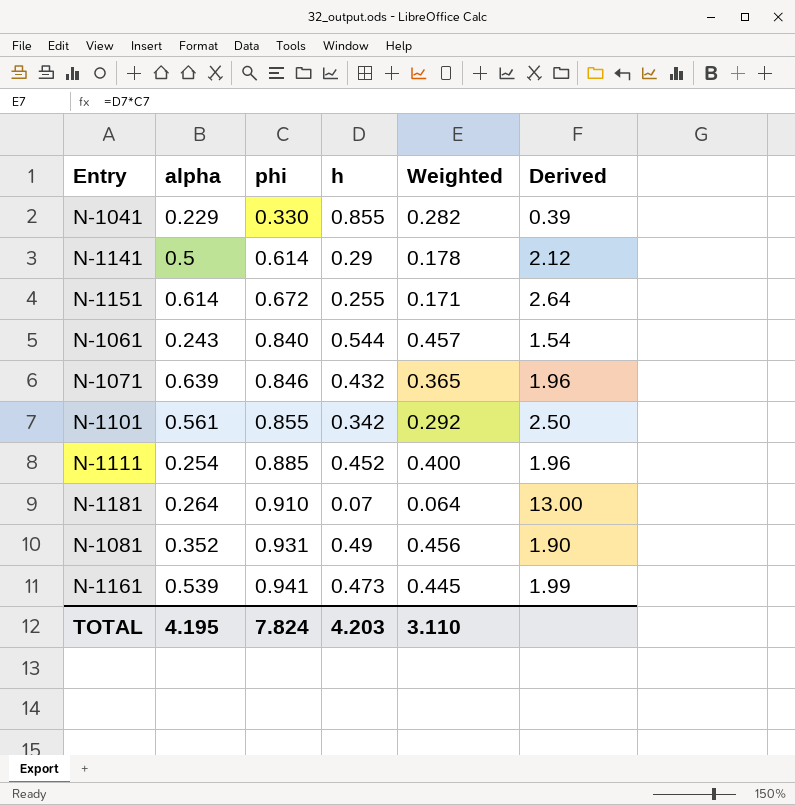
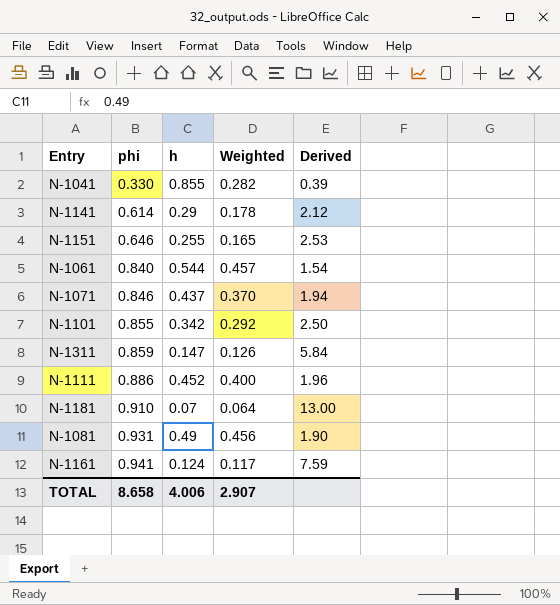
column alpha | position: 2 -> none
N-1151 | phi: 0.672 -> 0.646
N-1151 | Weighted: 0.171 -> 0.165
N-1151 | Derived: 2.64 -> 2.53
N-1071 | h: 0.432 -> 0.437
N-1071 | Weighted: 0.365 -> 0.370
N-1071 | Derived: 1.96 -> 1.94
row N-1311: none -> 0.859 | 0.147 | 0.126 | 5.84
N-1111 | phi: 0.885 -> 0.886
N-1161 | h: 0.473 -> 0.124
N-1161 | Weighted: 0.445 -> 0.117
N-1161 | Derived: 1.99 -> 7.59
TOTAL | phi: 7.824 -> 8.658
TOTAL | h: 4.203 -> 4.006
TOTAL | Weighted: 3.110 -> 2.907

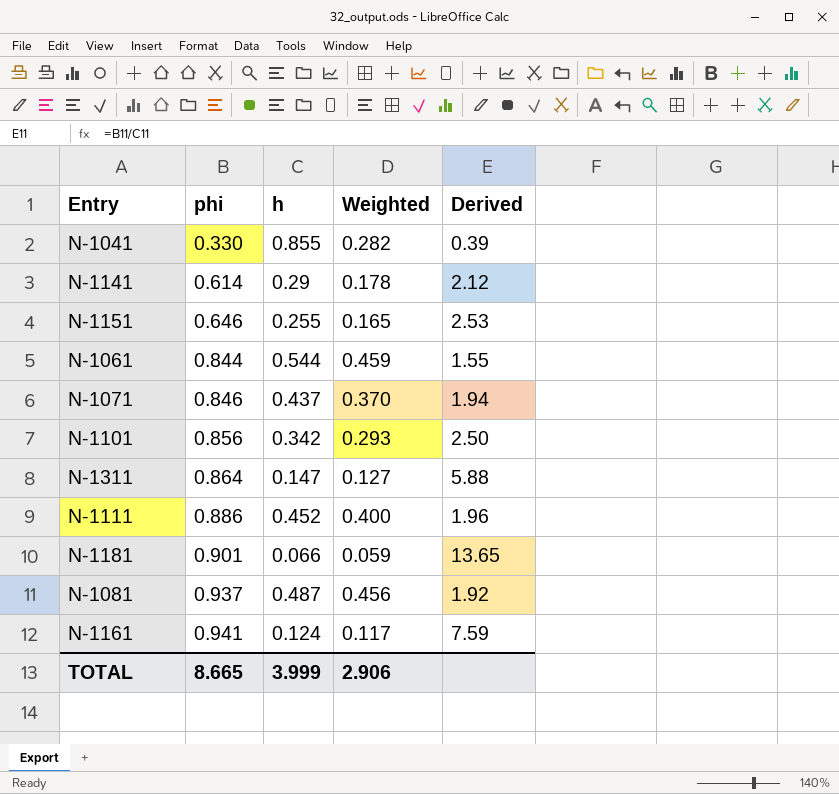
N-1061 | phi: 0.840 -> 0.844
N-1061 | Weighted: 0.457 -> 0.459
N-1061 | Derived: 1.54 -> 1.55
N-1101 | phi: 0.855 -> 0.856
N-1101 | Weighted: 0.292 -> 0.293
N-1311 | phi: 0.859 -> 0.864
N-1311 | Weighted: 0.126 -> 0.127
N-1311 | Derived: 5.84 -> 5.88
N-1181 | phi: 0.910 -> 0.901
N-1181 | h: 0.07 -> 0.066
N-1181 | Weighted: 0.064 -> 0.059
N-1181 | Derived: 13.00 -> 13.65
N-1081 | phi: 0.931 -> 0.937
N-1081 | h: 0.49 -> 0.487
N-1081 | Derived: 1.90 -> 1.92
TOTAL | phi: 8.658 -> 8.665
TOTAL | h: 4.006 -> 3.999
TOTAL | Weighted: 2.907 -> 2.906

